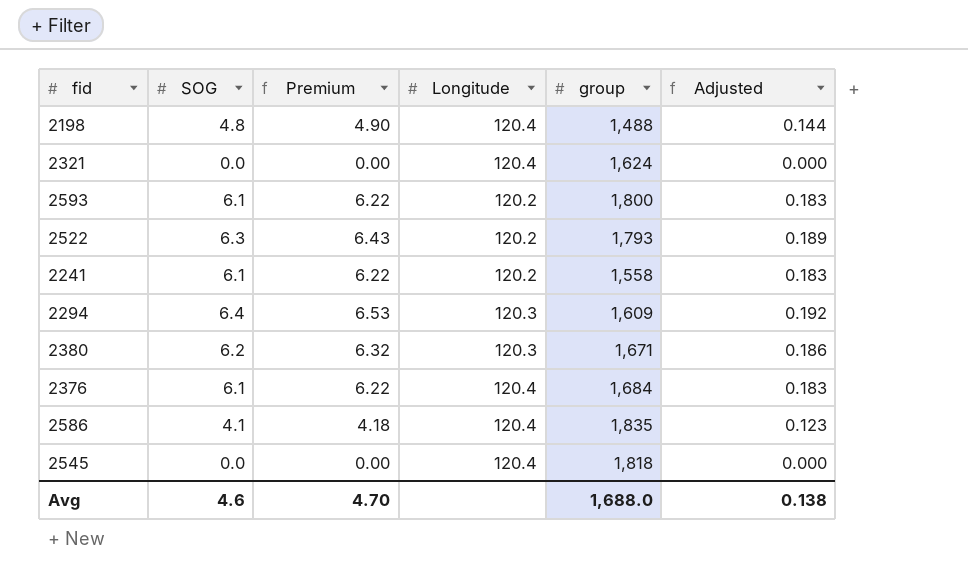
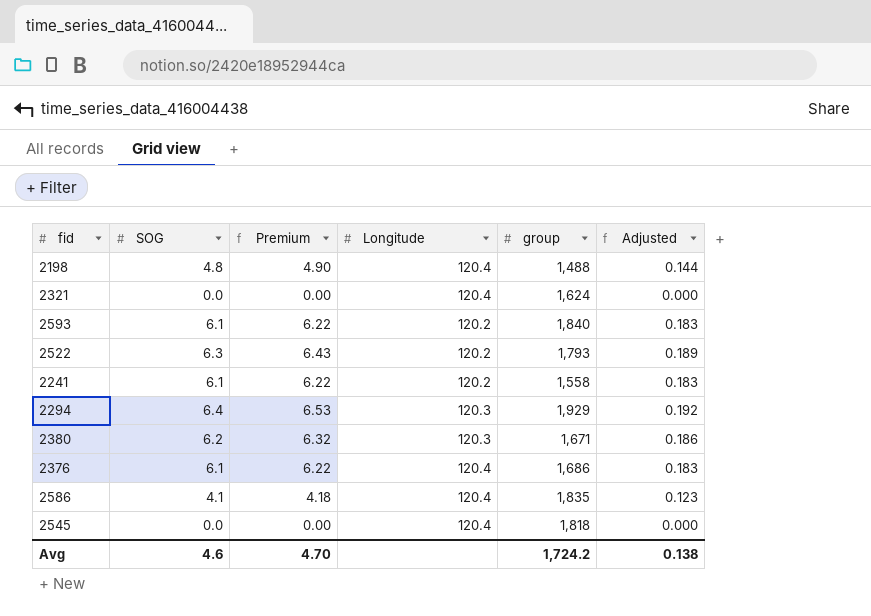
2593 | group: 1,800 -> 1,840
2294 | group: 1,609 -> 1,929
2376 | group: 1,684 -> 1,686
Avg | group: 1,688.0 -> 1,724.2

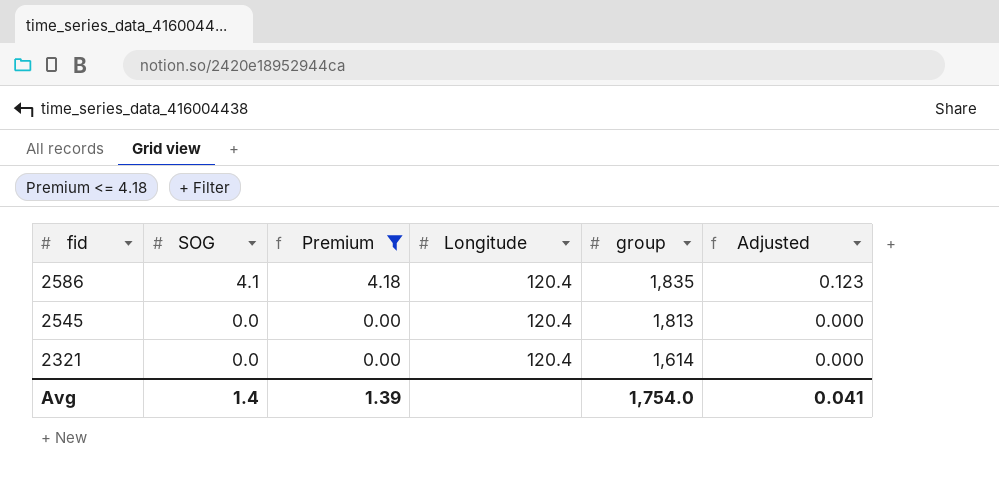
filter: none -> Premium <= 4.18
row order: none -> fid descending
2545 | group: 1,818 -> 1,813
2321 | group: 1,624 -> 1,614
Avg | SOG: 4.6 -> 1.4
Avg | Premium: 4.70 -> 1.39
Avg | group: 1,724.2 -> 1,754.0
Avg | Adjusted: 0.138 -> 0.041

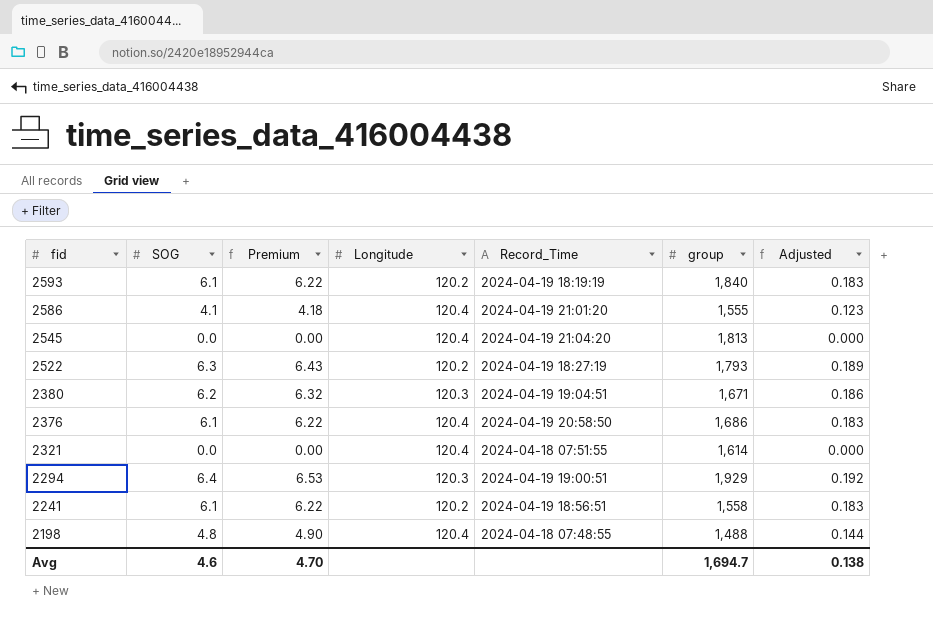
filter: Premium <= 4.18 -> none
column Record_Time | position: none -> 5
2586 | group: 1,835 -> 1,555
Avg | SOG: 1.4 -> 4.6
Avg | Premium: 1.39 -> 4.70
Avg | group: 1,754.0 -> 1,694.7
Avg | Adjusted: 0.041 -> 0.138

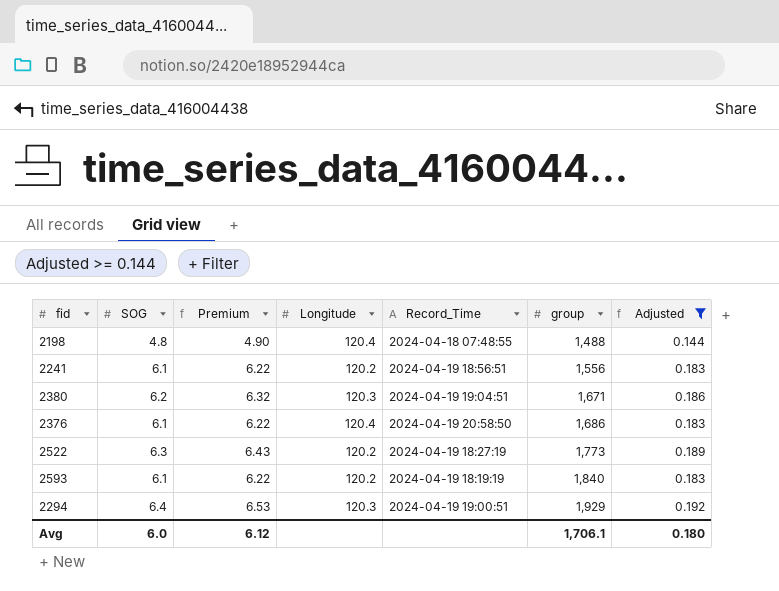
filter: none -> Adjusted >= 0.144
row order: fid descending -> group ascending
2241 | group: 1,558 -> 1,556
2522 | group: 1,793 -> 1,773
Avg | SOG: 4.6 -> 6.0
Avg | Premium: 4.70 -> 6.12
Avg | group: 1,694.7 -> 1,706.1
Avg | Adjusted: 0.138 -> 0.180

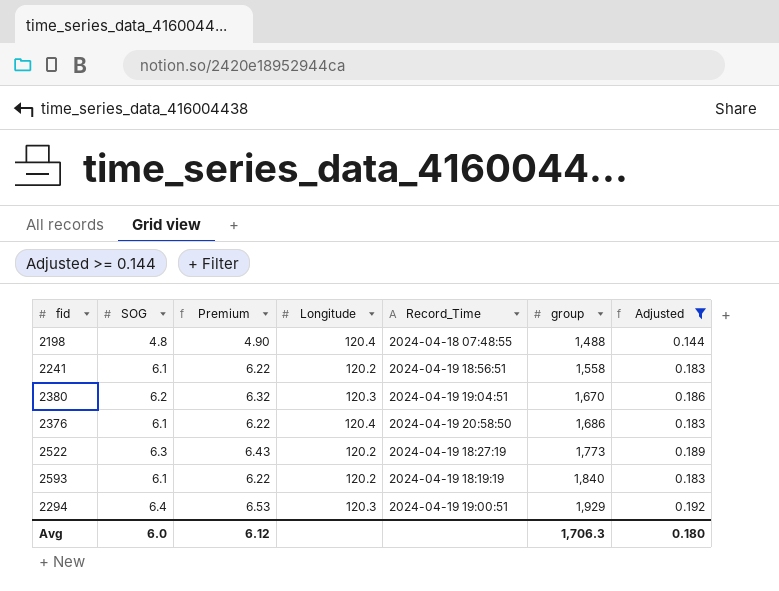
2241 | group: 1,556 -> 1,558
2380 | group: 1,671 -> 1,670
Avg | group: 1,706.1 -> 1,706.3

